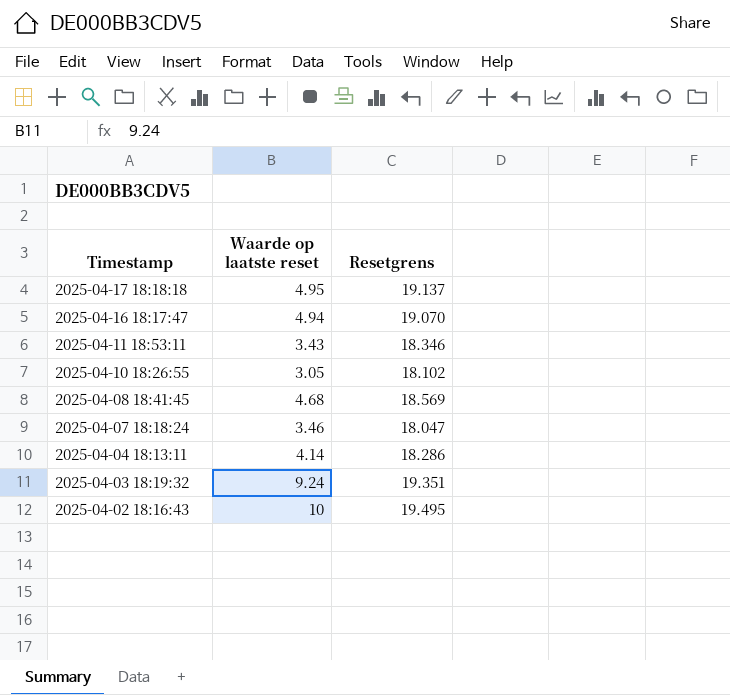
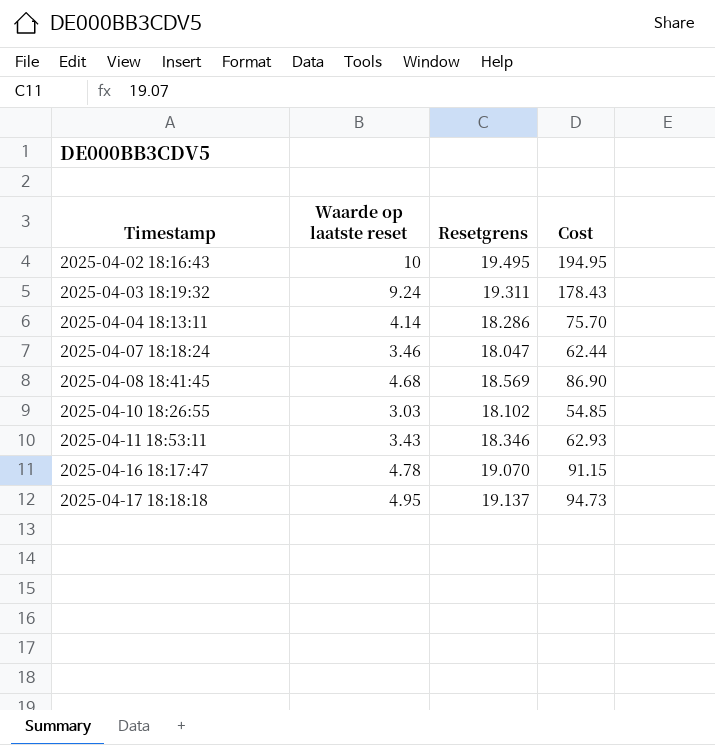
row order: Timestamp descending -> Timestamp ascending
column Cost | formula: none -> [Waarde op laatste reset] * [Resetgrens]
2025-04-03 18:19:32 | Resetgrens: 19.351 -> 19.311
2025-04-10 18:26:55 | Waarde op laatste reset: 3.05 -> 3.03
2025-04-16 18:17:47 | Waarde op laatste reset: 4.94 -> 4.78

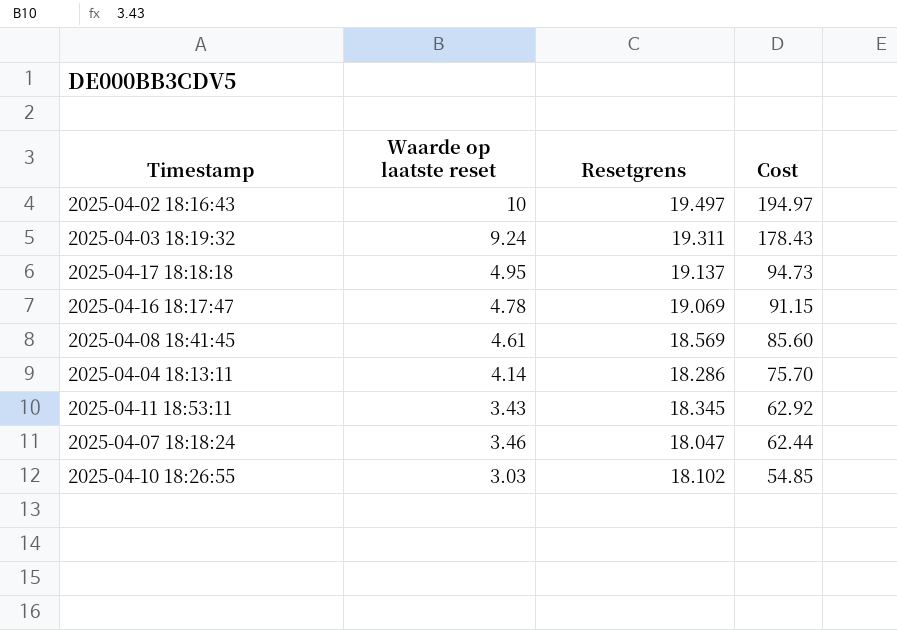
row order: Timestamp ascending -> Cost descending
2025-04-02 18:16:43 | Resetgrens: 19.495 -> 19.497
2025-04-02 18:16:43 | Cost: 194.95 -> 194.97
2025-04-16 18:17:47 | Resetgrens: 19.070 -> 19.069
2025-04-08 18:41:45 | Waarde op laatste reset: 4.68 -> 4.61
2025-04-08 18:41:45 | Cost: 86.90 -> 85.60
2025-04-11 18:53:11 | Resetgrens: 18.346 -> 18.345
2025-04-11 18:53:11 | Cost: 62.93 -> 62.92

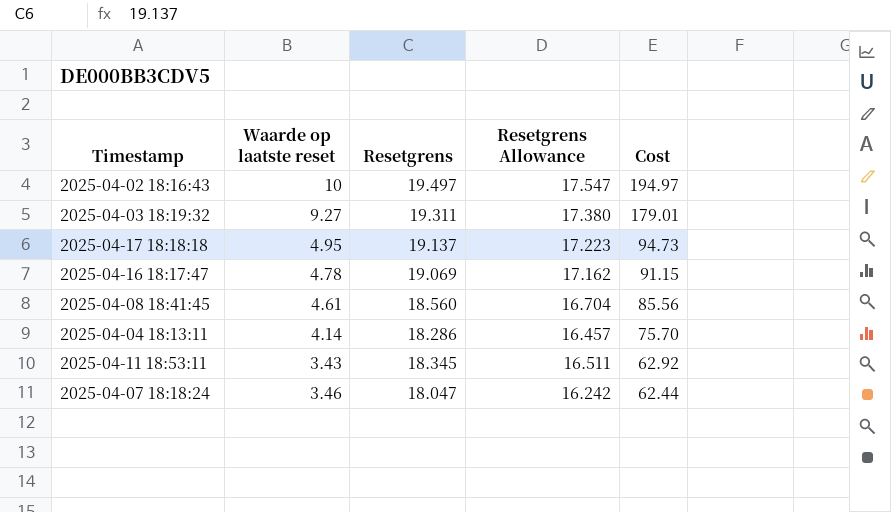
column Resetgrens Allowance | formula: none -> [Resetgrens] * 0.9
row 2025-04-10 18:26:55: 3.03 | 18.102 | 54.85 -> none
2025-04-03 18:19:32 | Waarde op laatste reset: 9.24 -> 9.27
2025-04-03 18:19:32 | Cost: 178.43 -> 179.01
2025-04-08 18:41:45 | Resetgrens: 18.569 -> 18.560
2025-04-08 18:41:45 | Cost: 85.60 -> 85.56

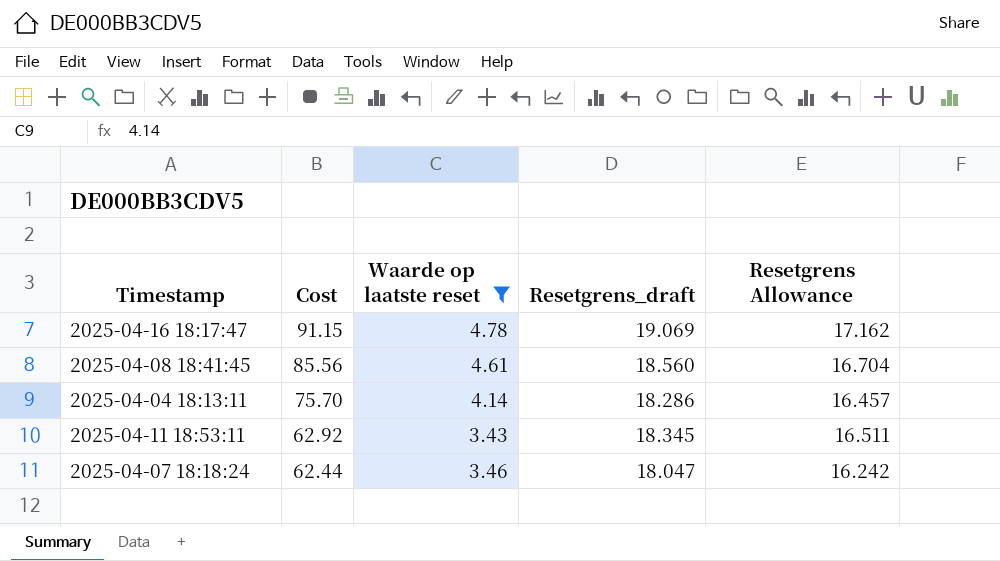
filter: none -> Waarde op laatste reset <= 4.78
column Cost | position: 5 -> 2
column name: Resetgrens -> Resetgrens_draft

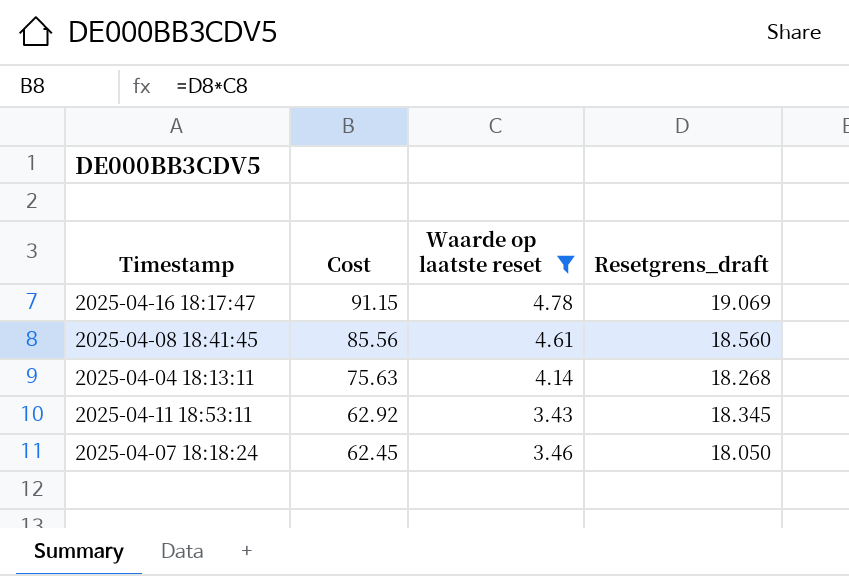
column Resetgrens Allowance | formula: [Resetgrens_draft] * 0.9 -> none
2025-04-04 18:13:11 | Cost: 75.70 -> 75.63
2025-04-04 18:13:11 | Resetgrens_draft: 18.286 -> 18.268
2025-04-07 18:18:24 | Cost: 62.44 -> 62.45
2025-04-07 18:18:24 | Resetgrens_draft: 18.047 -> 18.050

